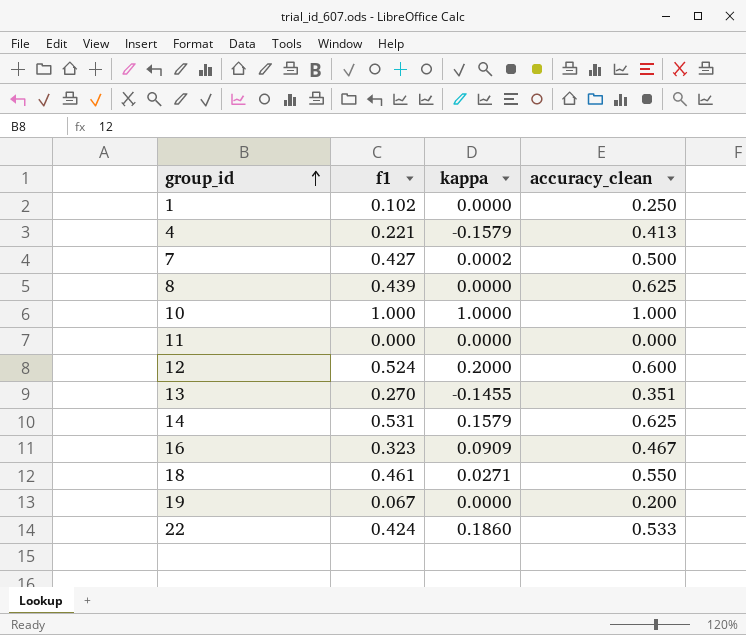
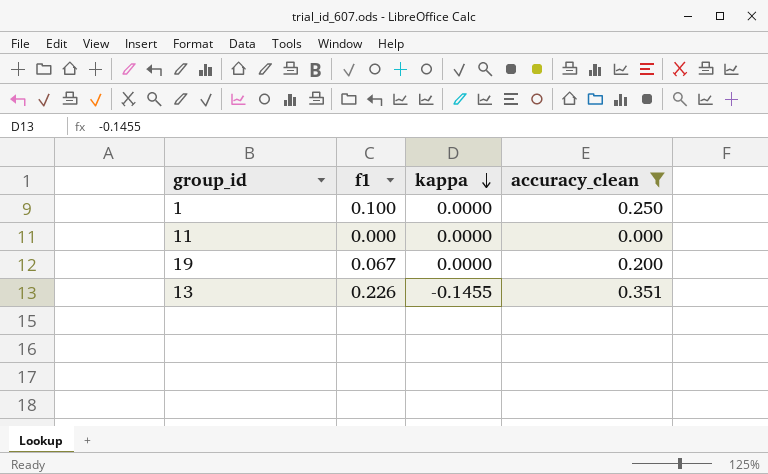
filter: none -> accuracy_clean <= 0.351
row order: group_id ascending -> kappa descending
1 | f1: 0.102 -> 0.100
13 | f1: 0.270 -> 0.226

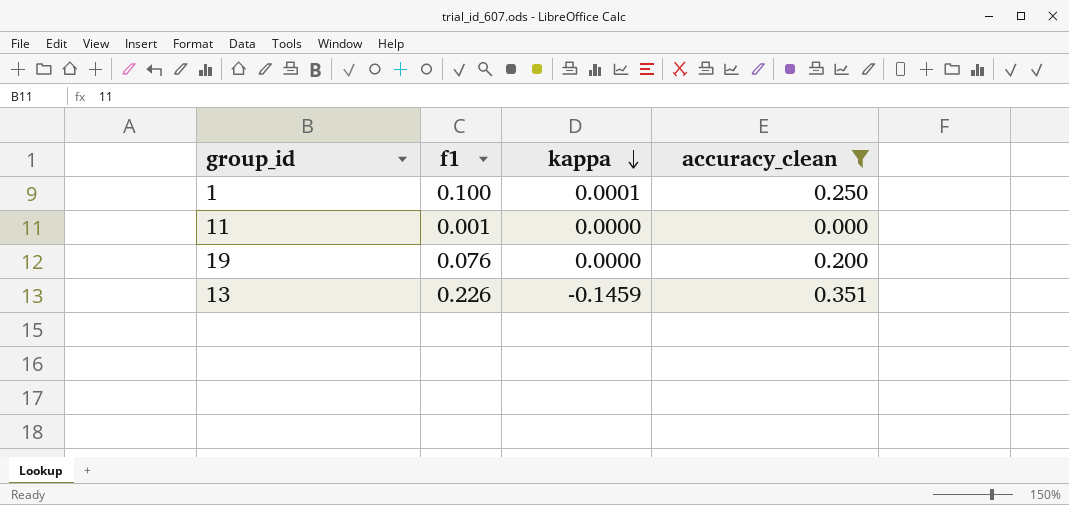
1 | kappa: 0.0000 -> 0.0001
11 | f1: 0.000 -> 0.001
19 | f1: 0.067 -> 0.076
13 | kappa: -0.1455 -> -0.1459

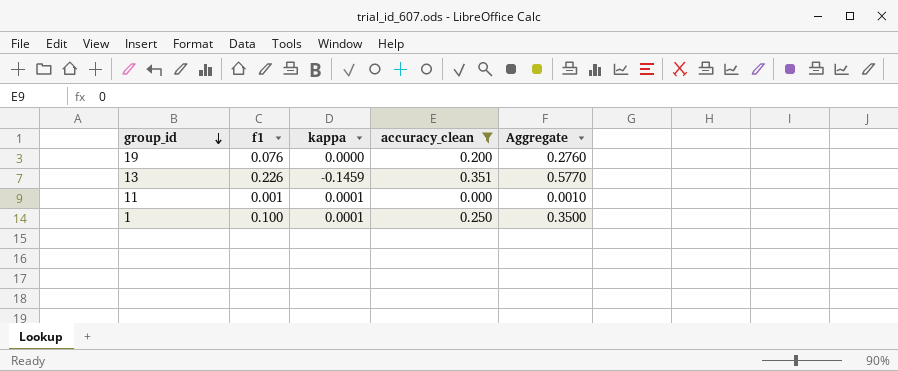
row order: kappa descending -> group_id descending
column Aggregate | formula: none -> [f1] + [accuracy_clean]
11 | kappa: 0.0000 -> 0.0001

